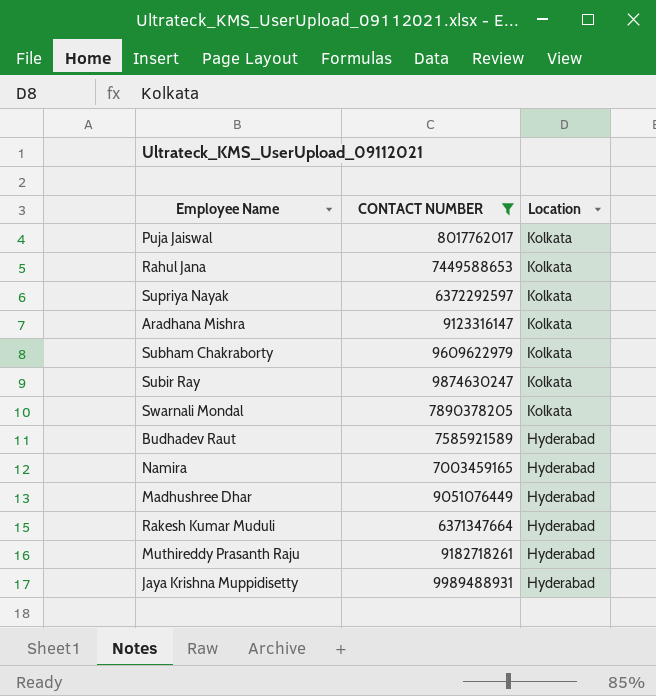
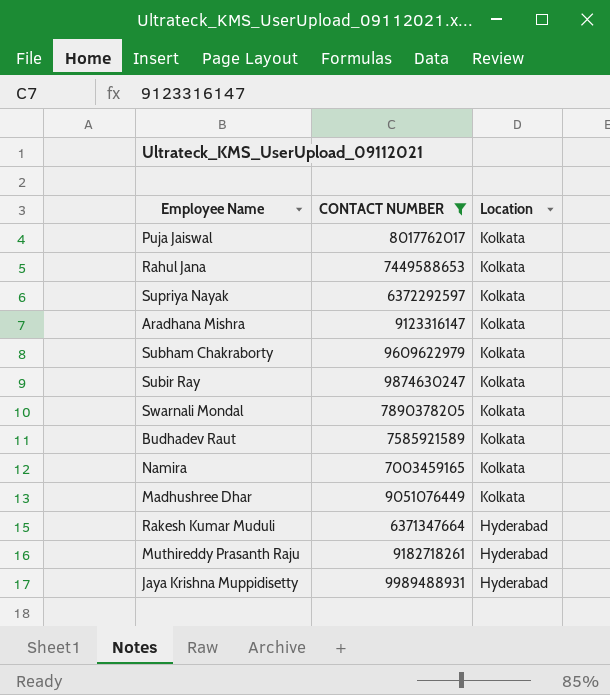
Budhadev Raut | Location: Hyderabad -> Kolkata
Namira | Location: Hyderabad -> Kolkata
Madhushree Dhar | Location: Hyderabad -> Kolkata

